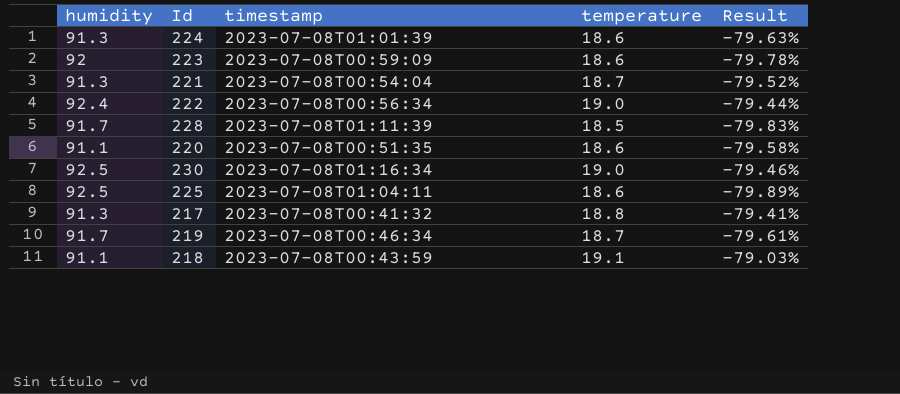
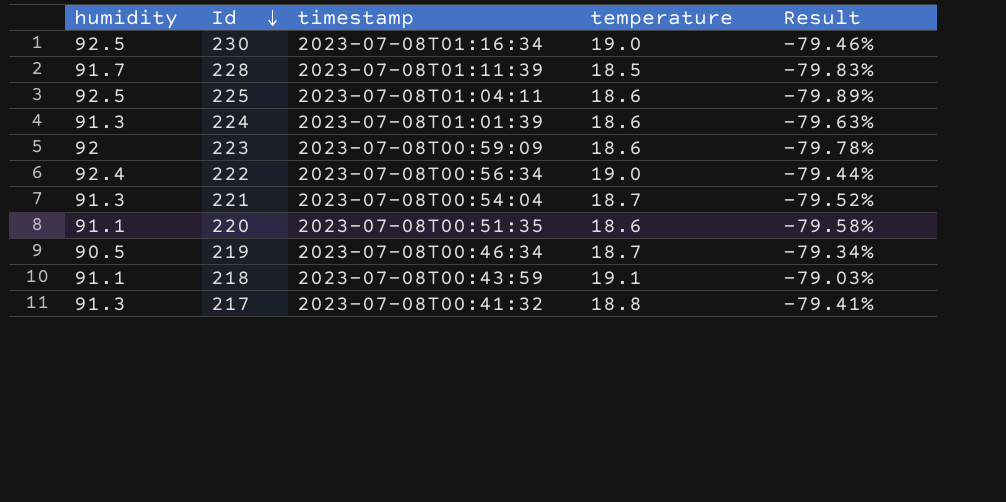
row order: none -> Id descending
219 | humidity: 91.7 -> 90.5
219 | Result: -79.61% -> -79.34%

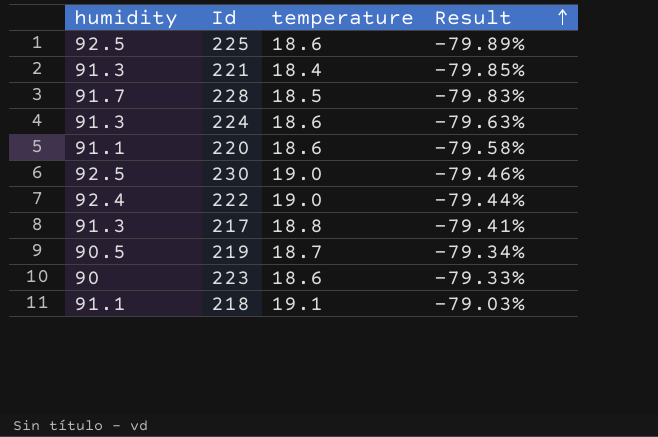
row order: Id descending -> Result ascending
column timestamp | position: 3 -> none
221 | temperature: 18.7 -> 18.4
221 | Result: -79.52% -> -79.85%
223 | humidity: 92 -> 90
223 | Result: -79.78% -> -79.33%

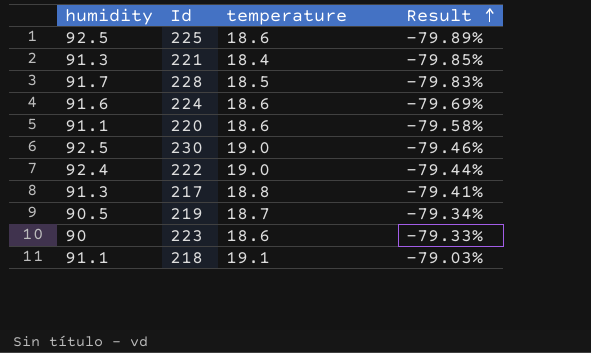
224 | humidity: 91.3 -> 91.6
224 | Result: -79.63% -> -79.69%

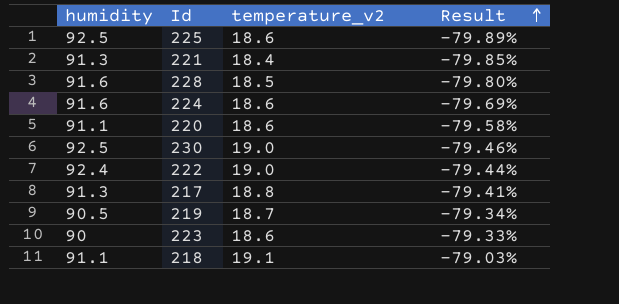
column name: temperature -> temperature_v2
228 | humidity: 91.7 -> 91.6
228 | Result: -79.83% -> -79.80%

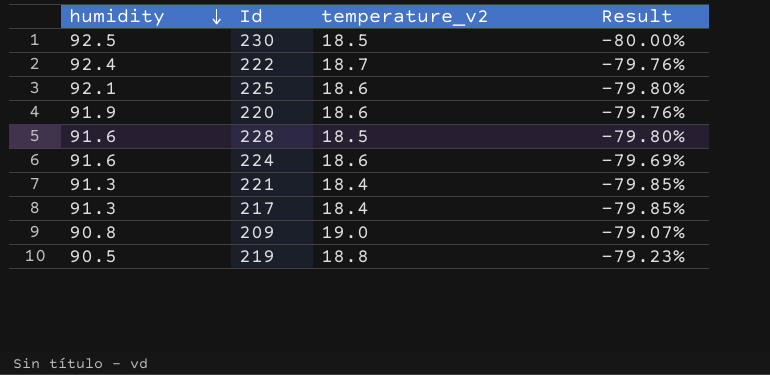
row order: Result ascending -> humidity descending
row 223: 90 | 18.6 | -79.33% -> none
row 218: 91.1 | 19.1 | -79.03% -> none
230 | temperature_v2: 19.0 -> 18.5
230 | Result: -79.46% -> -80.00%
222 | temperature_v2: 19.0 -> 18.7
222 | Result: -79.44% -> -79.76%
225 | humidity: 92.5 -> 92.1
225 | Result: -79.89% -> -79.80%
220 | humidity: 91.1 -> 91.9
220 | Result: -79.58% -> -79.76%
217 | temperature_v2: 18.8 -> 18.4
217 | Result: -79.41% -> -79.85%
row 209: none -> 90.8 | 19.0 | -79.07%
219 | temperature_v2: 18.7 -> 18.8
219 | Result: -79.34% -> -79.23%

